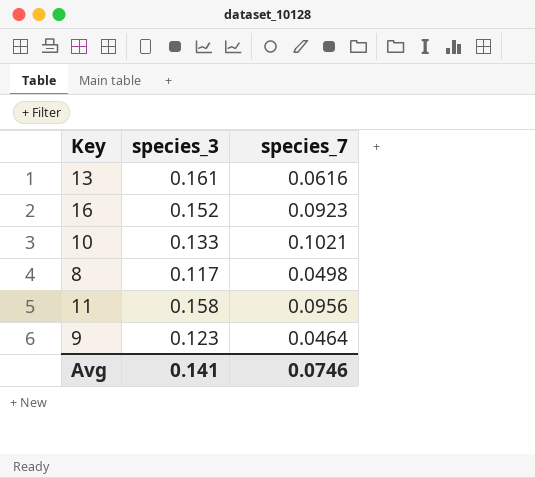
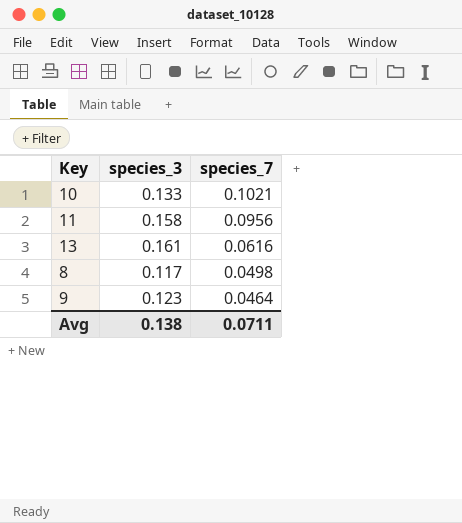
row order: none -> species_7 descending
row 16: 0.152 | 0.0923 -> none
Avg | species_3: 0.141 -> 0.138
Avg | species_7: 0.0746 -> 0.0711

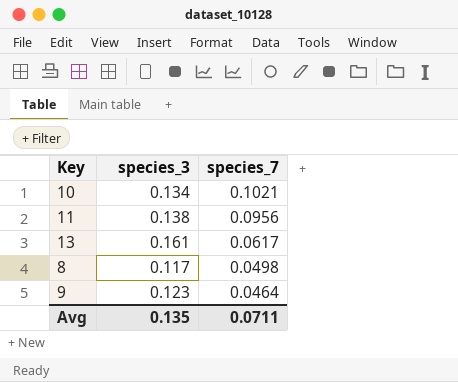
10 | species_3: 0.133 -> 0.134
11 | species_3: 0.158 -> 0.138
13 | species_7: 0.0616 -> 0.0617
Avg | species_3: 0.138 -> 0.135

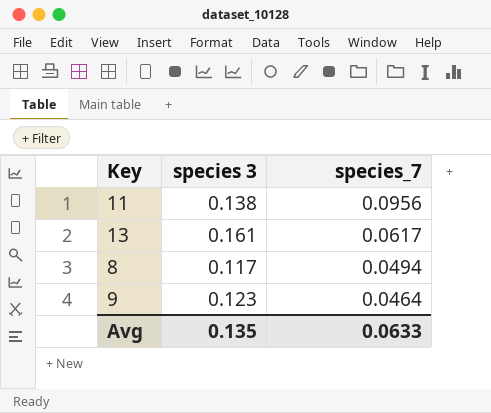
column name: species_3 -> species 3
row 10: 0.134 | 0.1021 -> none
8 | species_7: 0.0498 -> 0.0494
Avg | species_7: 0.0711 -> 0.0633

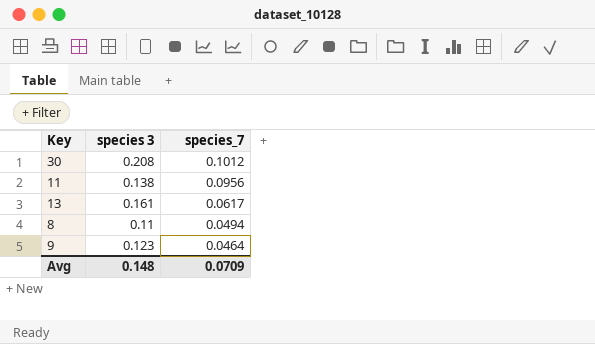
row 30: none -> 0.208 | 0.1012
8 | species 3: 0.117 -> 0.11
Avg | species 3: 0.135 -> 0.148
Avg | species_7: 0.0633 -> 0.0709

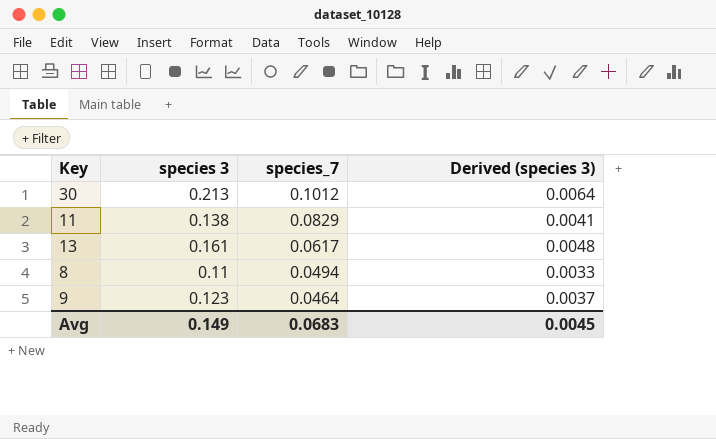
column Derived (species 3) | formula: none -> [species 3] * 0.03
30 | species 3: 0.208 -> 0.213
11 | species_7: 0.0956 -> 0.0829
Avg | species 3: 0.148 -> 0.149
Avg | species_7: 0.0709 -> 0.0683

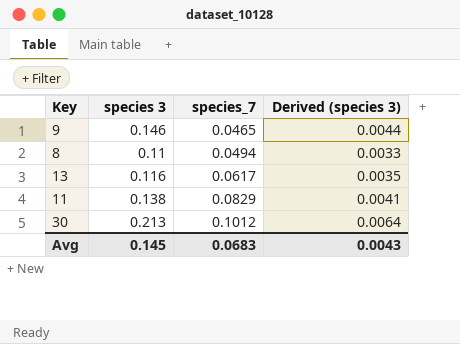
row order: species_7 descending -> species_7 ascending
9 | species 3: 0.123 -> 0.146
9 | species_7: 0.0464 -> 0.0465
9 | Derived (species 3): 0.0037 -> 0.0044
13 | species 3: 0.161 -> 0.116
13 | Derived (species 3): 0.0048 -> 0.0035
Avg | species 3: 0.149 -> 0.145
Avg | Derived (species 3): 0.0045 -> 0.0043

